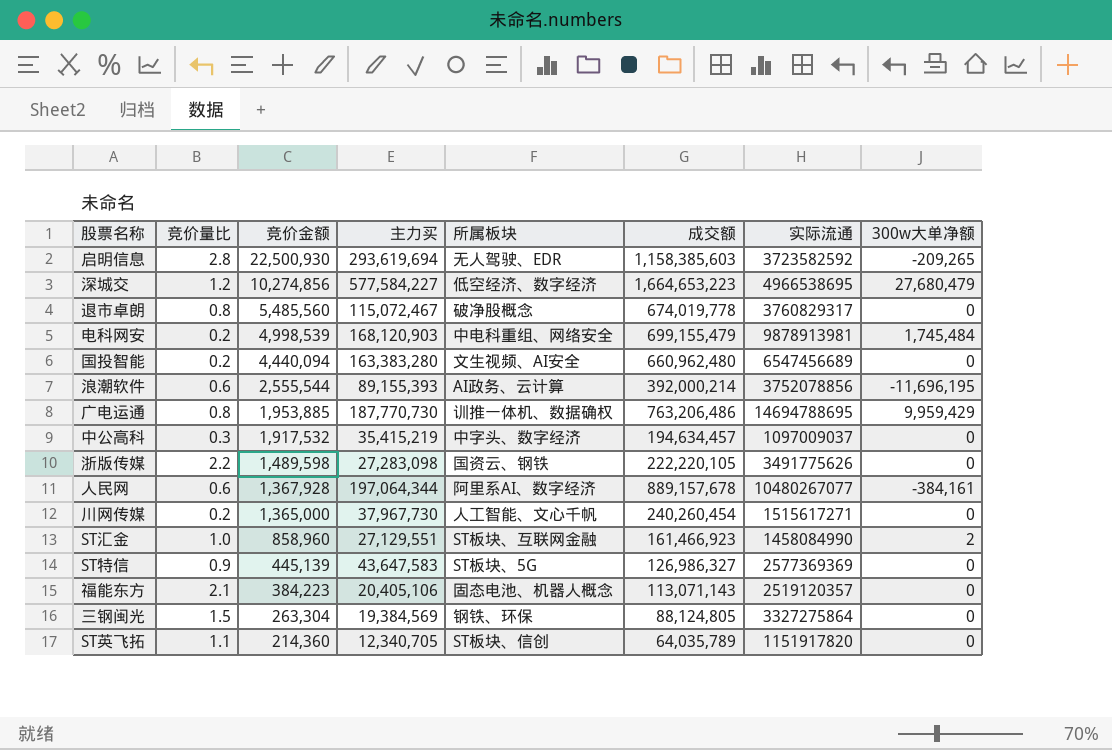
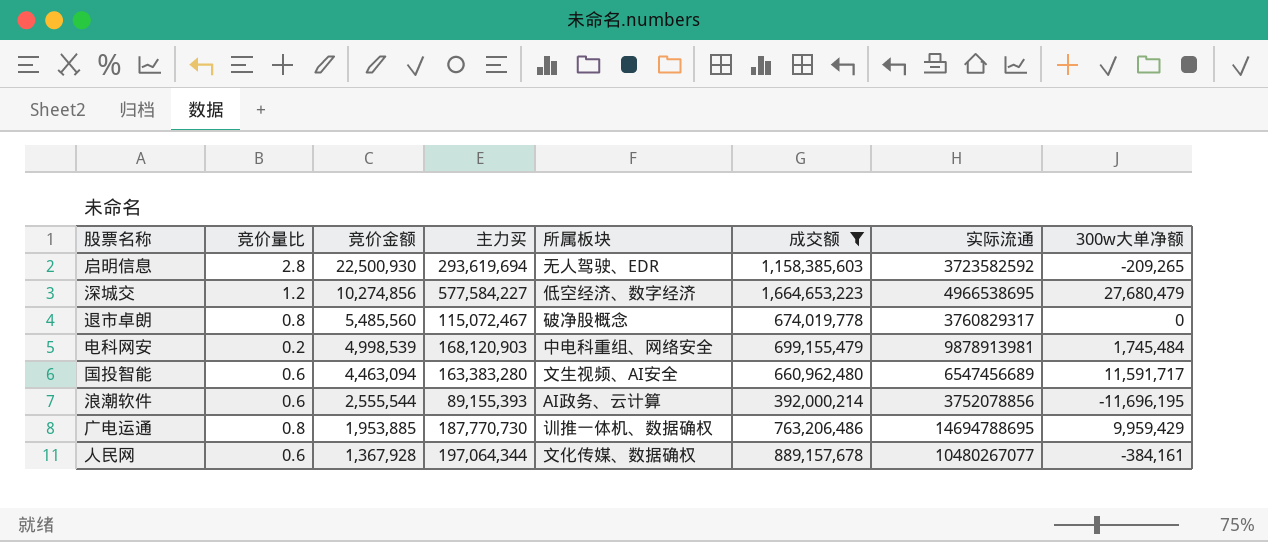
filter: none -> 成交额 >= 392,000,214
国投智能 | 竞价量比: 0.2 -> 0.6
国投智能 | 竞价金额: 4,440,094 -> 4,463,094
国投智能 | 300w大单净额: 0 -> 11,591,717
人民网 | 所属板块: 阿里系AI、数字经济 -> 文化传媒、数据确权

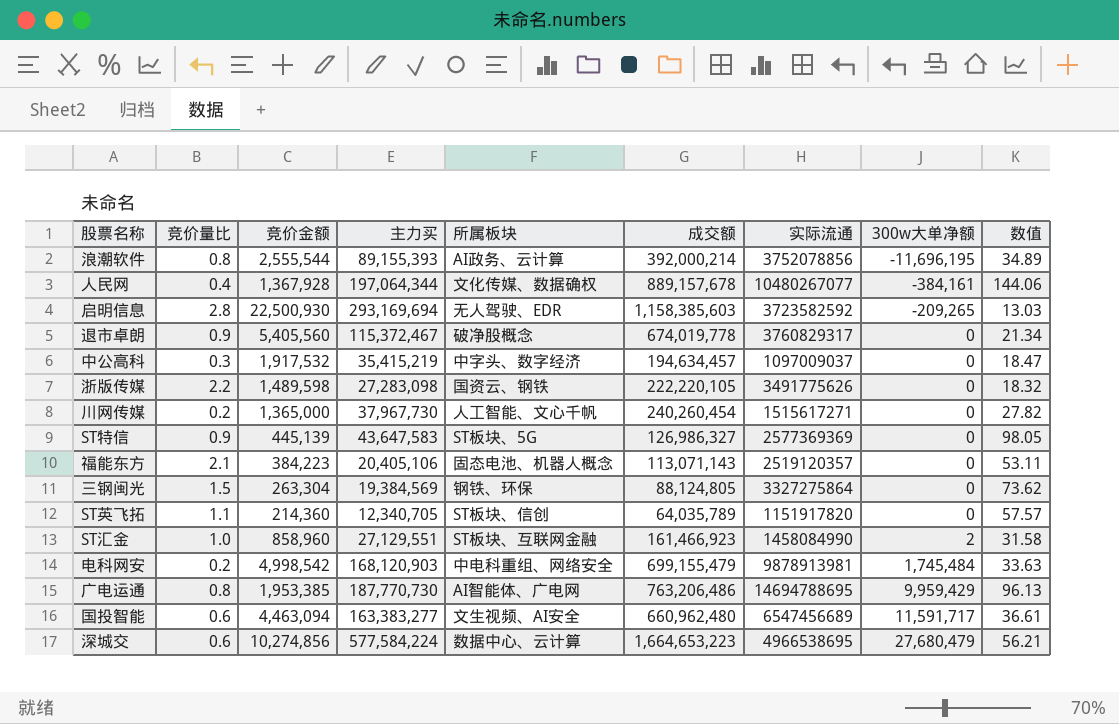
filter: 成交额 >= 392,000,214 -> none
row order: 竞价金额 descending -> 300w大单净额 ascending
column 数值 | formula: none -> [主力买] / [竞价金额]
浪潮软件 | 竞价量比: 0.6 -> 0.8
人民网 | 竞价量比: 0.6 -> 0.4
启明信息 | 主力买: 293,619,694 -> 293,169,694
退市卓朗 | 竞价量比: 0.8 -> 0.9
退市卓朗 | 竞价金额: 5,485,560 -> 5,405,560
退市卓朗 | 主力买: 115,072,467 -> 115,372,467
电科网安 | 竞价金额: 4,998,539 -> 4,998,542
广电运通 | 竞价金额: 1,953,885 -> 1,953,385
广电运通 | 所属板块: 训推一体机、数据确权 -> AI智能体、广电网
国投智能 | 主力买: 163,383,280 -> 163,383,277
深城交 | 竞价量比: 1.2 -> 0.6
深城交 | 主力买: 577,584,227 -> 577,584,224
深城交 | 所属板块: 低空经济、数字经济 -> 数据中心、云计算

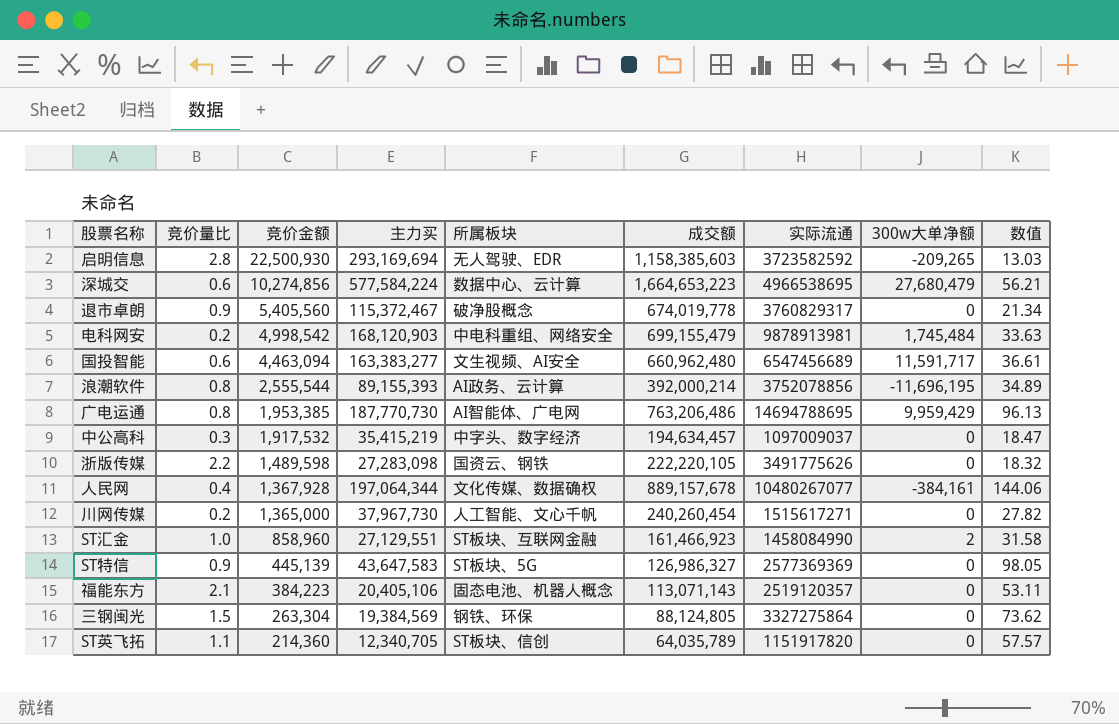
row order: 300w大单净额 ascending -> 竞价金额 descending

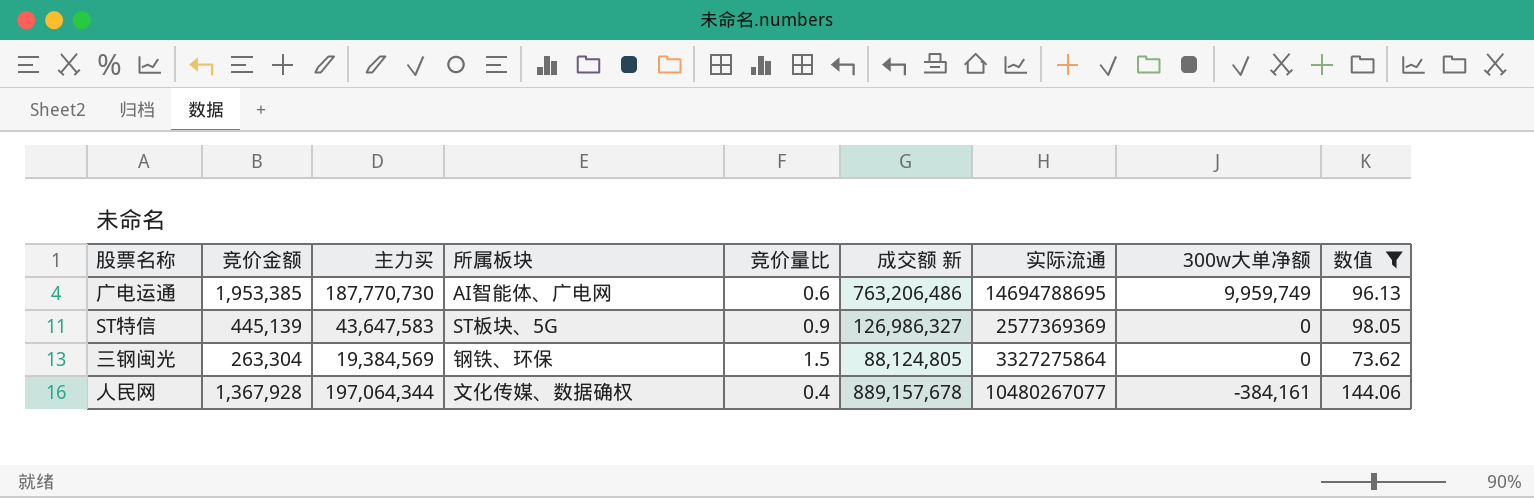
filter: none -> 数值 >= 73.62
row order: 竞价金额 descending -> 300w大单净额 descending
column 竞价量比 | position: 2 -> 5
column name: 成交额 -> 成交额 新
广电运通 | 竞价量比: 0.8 -> 0.6
广电运通 | 300w大单净额: 9,959,429 -> 9,959,749

